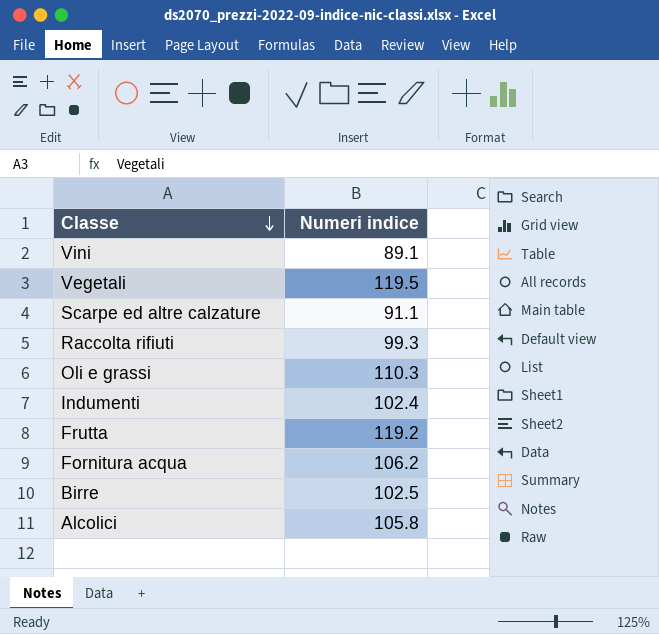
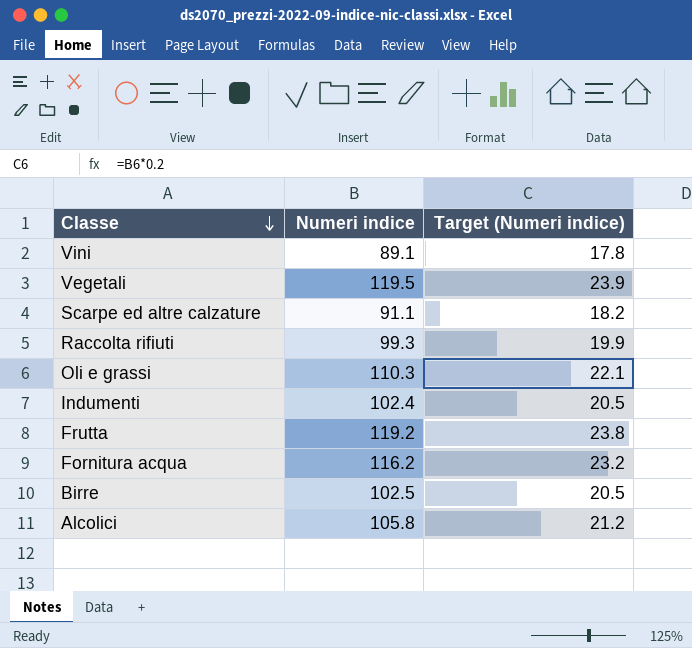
column Target (Numeri indice) | formula: none -> [Numeri indice] * 0.2
Fornitura acqua | Numeri indice: 106.2 -> 116.2

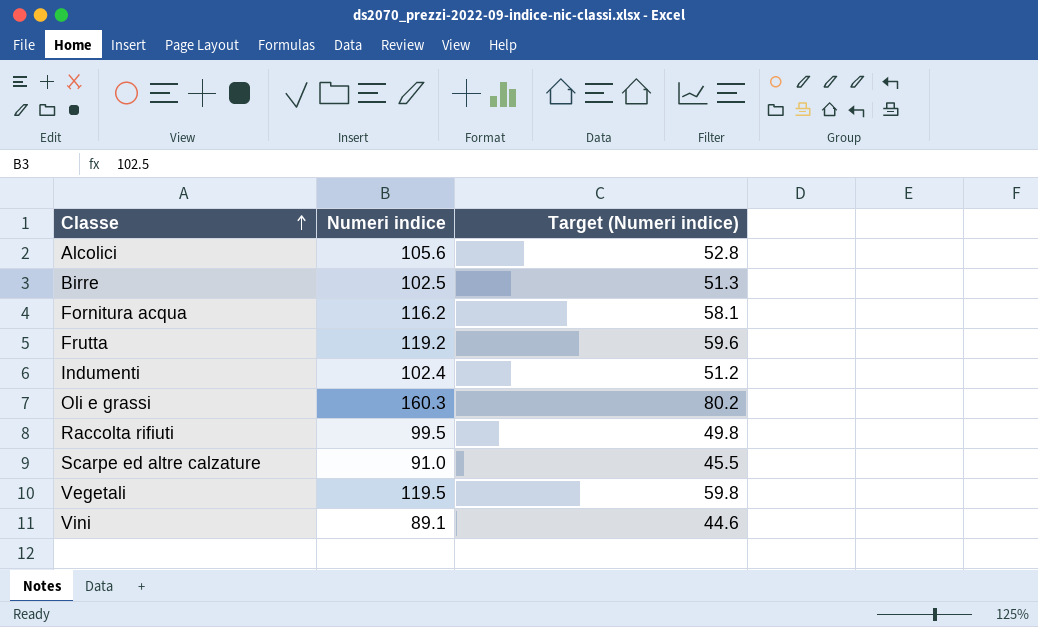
row order: Classe descending -> Classe ascending
column Target (Numeri indice) | formula: [Numeri indice] * 0.2 -> [Numeri indice] * 0.5
Alcolici | Numeri indice: 105.8 -> 105.6
Oli e grassi | Numeri indice: 110.3 -> 160.3
Raccolta rifiuti | Numeri indice: 99.3 -> 99.5
Scarpe ed altre calzature | Numeri indice: 91.1 -> 91.0

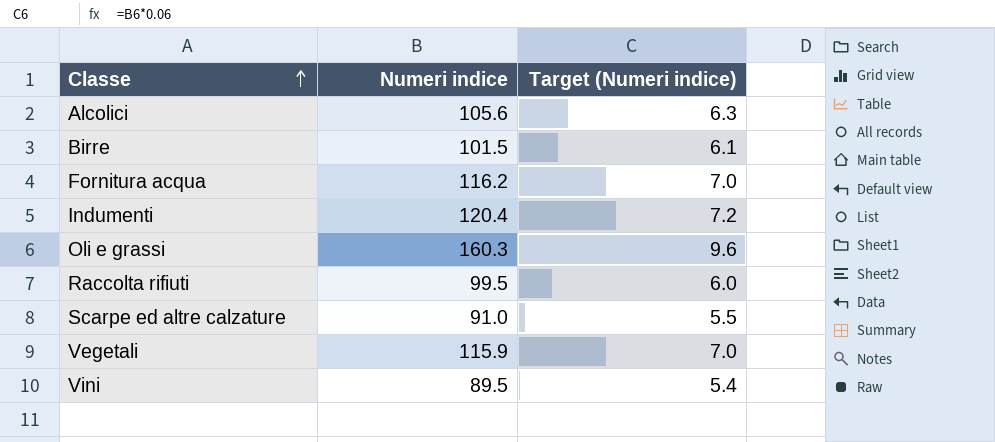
column Target (Numeri indice) | formula: [Numeri indice] * 0.5 -> [Numeri indice] * 0.06
row Frutta: 119.2 | 59.6 -> none
Birre | Numeri indice: 102.5 -> 101.5
Indumenti | Numeri indice: 102.4 -> 120.4
Vegetali | Numeri indice: 119.5 -> 115.9
Vini | Numeri indice: 89.1 -> 89.5

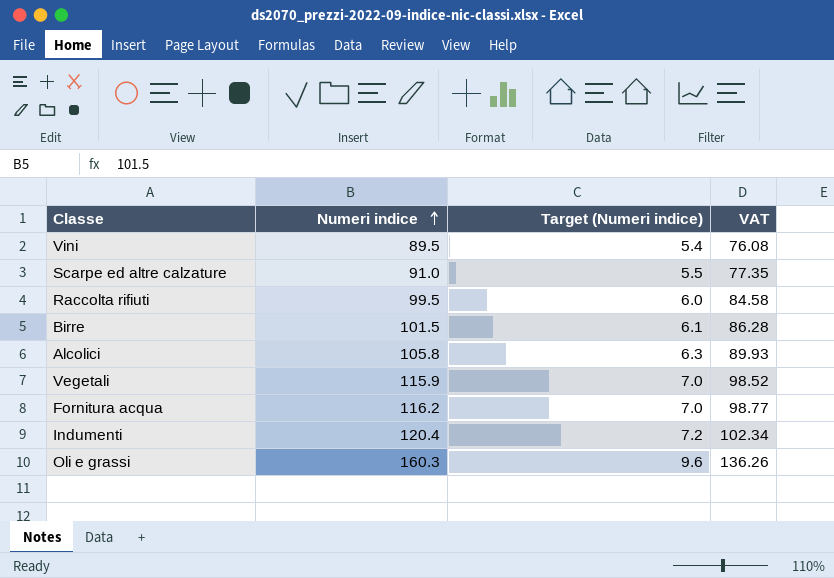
row order: Classe ascending -> Numeri indice ascending
column VAT | formula: none -> [Numeri indice] * 0.85
Alcolici | Numeri indice: 105.6 -> 105.8

